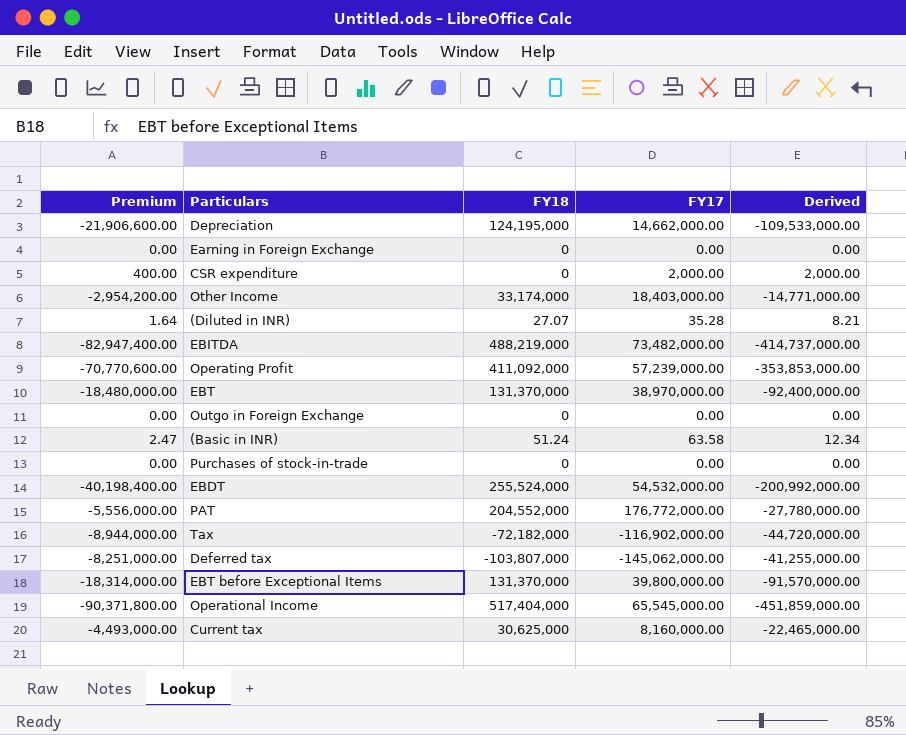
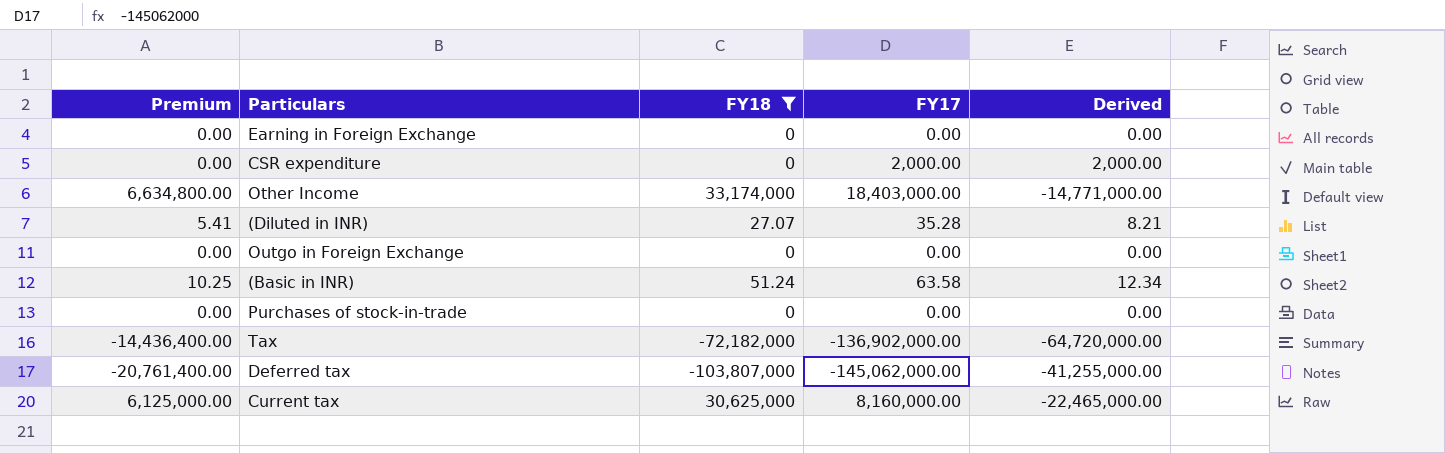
filter: none -> FY18 <= 33,174,000
column Premium | formula: [Derived] * 0.2 -> [FY18] * 0.2
Tax | FY17: -116,902,000.00 -> -136,902,000.00
Tax | Derived: -44,720,000.00 -> -64,720,000.00

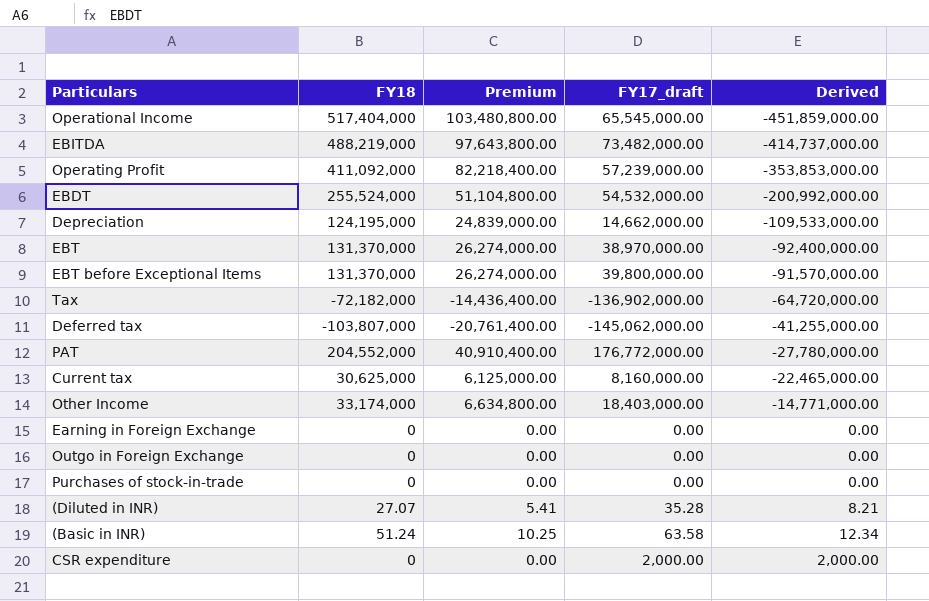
filter: FY18 <= 33,174,000 -> none
row order: none -> Derived ascending
column Premium | position: 1 -> 3
column name: FY17 -> FY17_draft

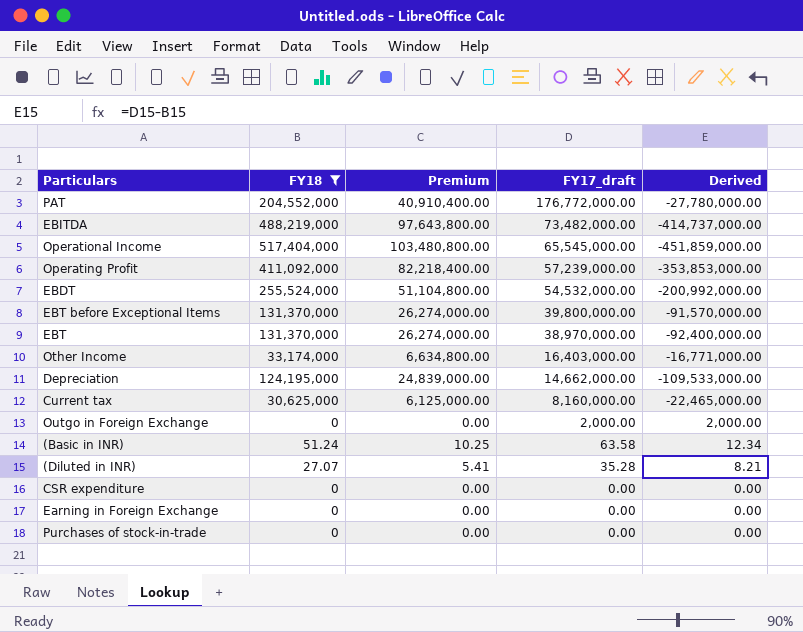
filter: none -> FY18 >= 0
row order: Derived ascending -> FY17_draft descending
Other Income | FY17_draft: 18,403,000.00 -> 16,403,000.00
Other Income | Derived: -14,771,000.00 -> -16,771,000.00
Outgo in Foreign Exchange | FY17_draft: 0.00 -> 2,000.00
Outgo in Foreign Exchange | Derived: 0.00 -> 2,000.00
CSR expenditure | FY17_draft: 2,000.00 -> 0.00
CSR expenditure | Derived: 2,000.00 -> 0.00

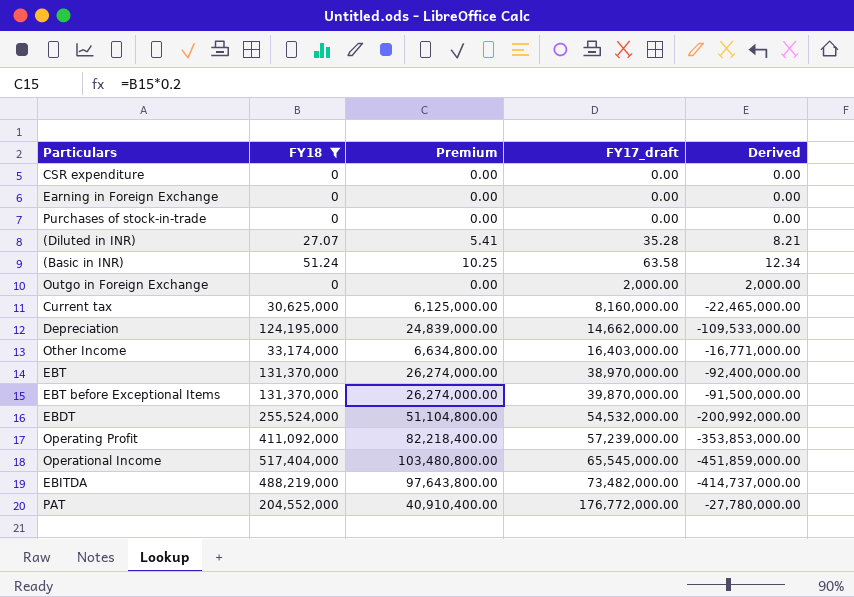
row order: FY17_draft descending -> FY17_draft ascending
EBT before Exceptional Items | FY17_draft: 39,800,000.00 -> 39,870,000.00
EBT before Exceptional Items | Derived: -91,570,000.00 -> -91,500,000.00

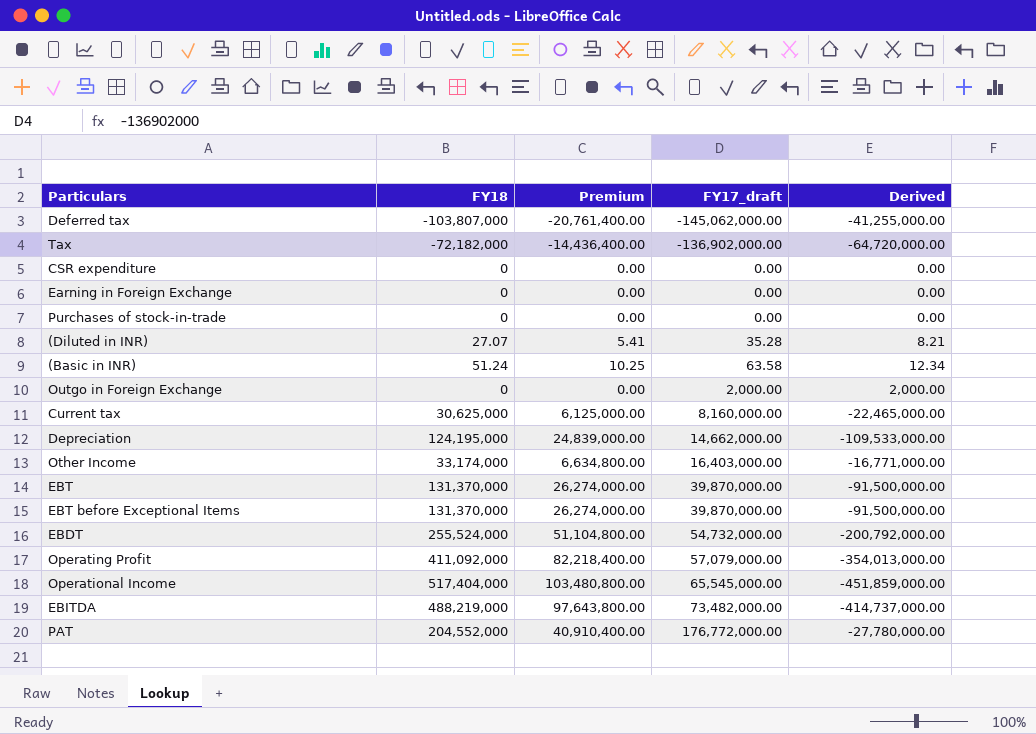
filter: FY18 >= 0 -> none
EBT | FY17_draft: 38,970,000.00 -> 39,870,000.00
EBT | Derived: -92,400,000.00 -> -91,500,000.00
EBDT | FY17_draft: 54,532,000.00 -> 54,732,000.00
EBDT | Derived: -200,992,000.00 -> -200,792,000.00
Operating Profit | FY17_draft: 57,239,000.00 -> 57,079,000.00
Operating Profit | Derived: -353,853,000.00 -> -354,013,000.00

